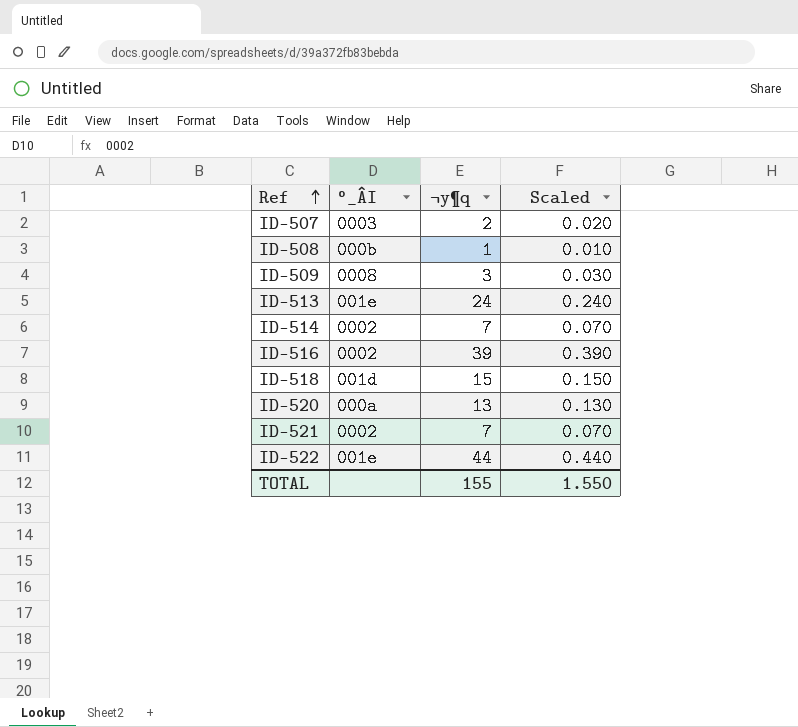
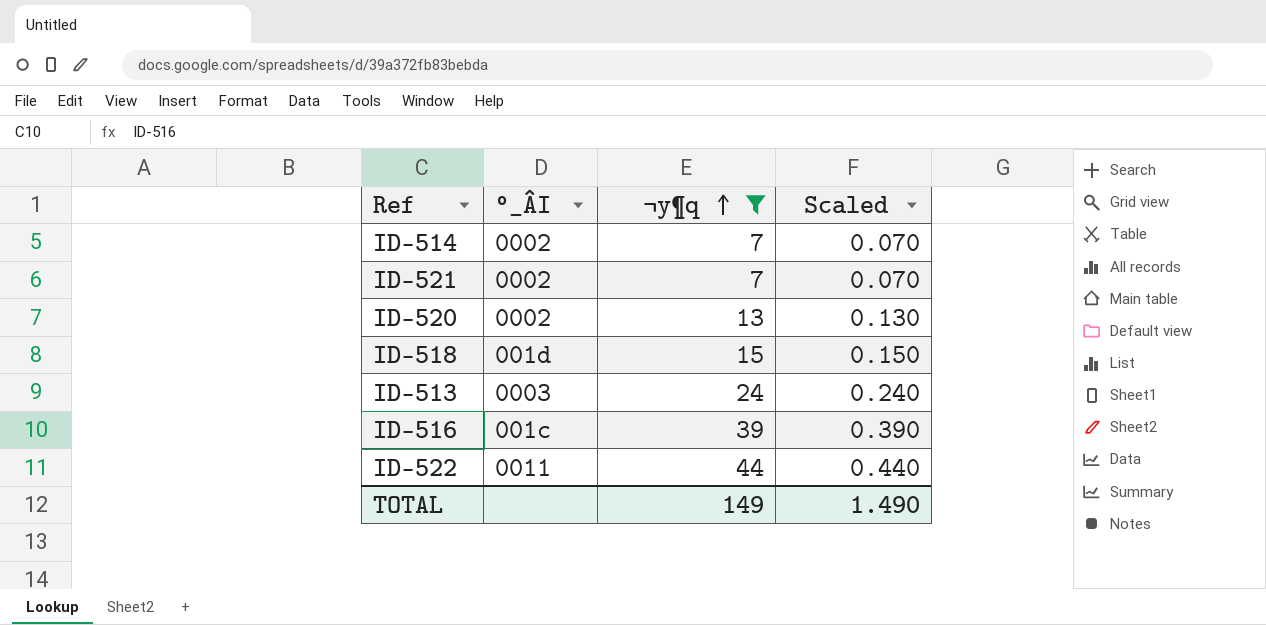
filter: none -> ¬y¶q >= 7
row order: Ref ascending -> ¬y¶q ascending
ID-520 | °_ÂI: 000a -> 0002
ID-513 | °_ÂI: 001e -> 0003
ID-516 | °_ÂI: 0002 -> 001c
ID-522 | °_ÂI: 001e -> 0011
TOTAL | ¬y¶q: 155 -> 149
TOTAL | Scaled: 1.550 -> 1.490

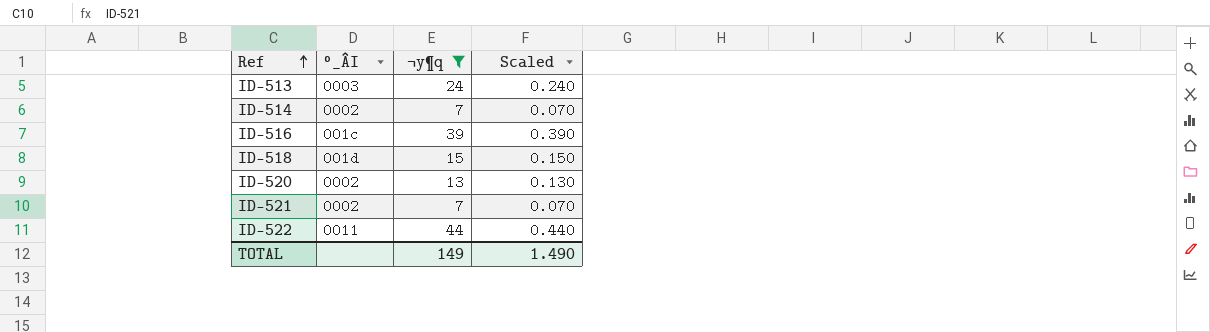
row order: ¬y¶q ascending -> Ref ascending

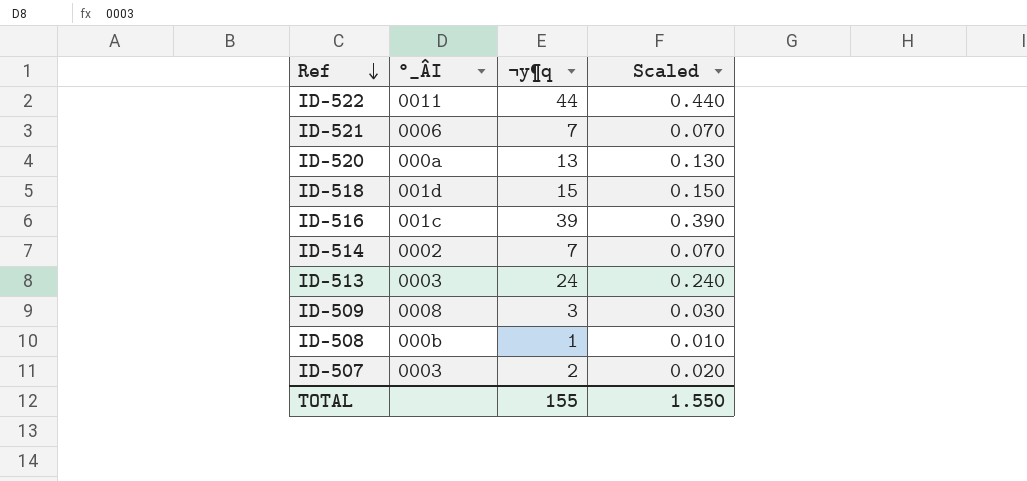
filter: ¬y¶q >= 7 -> none
row order: Ref ascending -> Ref descending
ID-521 | °_ÂI: 0002 -> 0006
ID-520 | °_ÂI: 0002 -> 000a
TOTAL | ¬y¶q: 149 -> 155
TOTAL | Scaled: 1.490 -> 1.550

